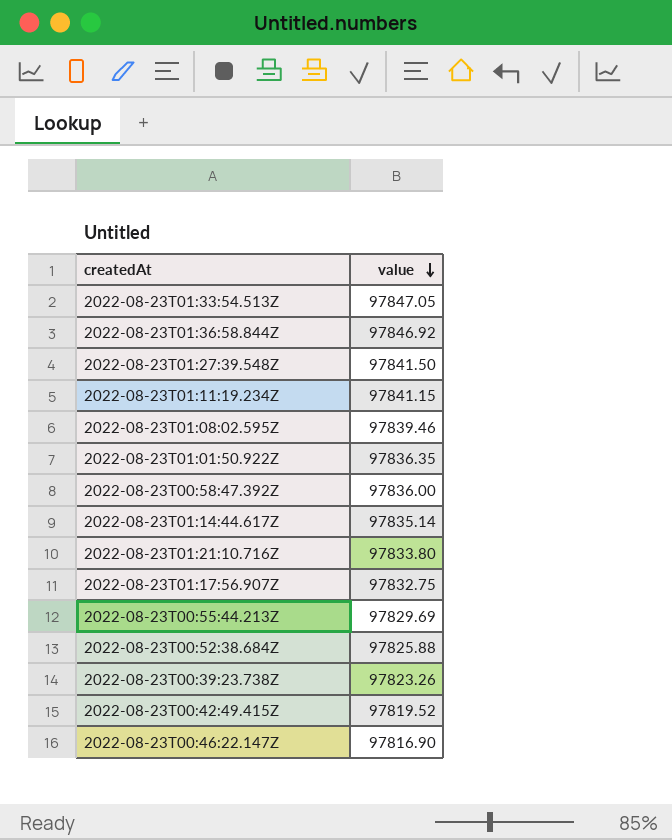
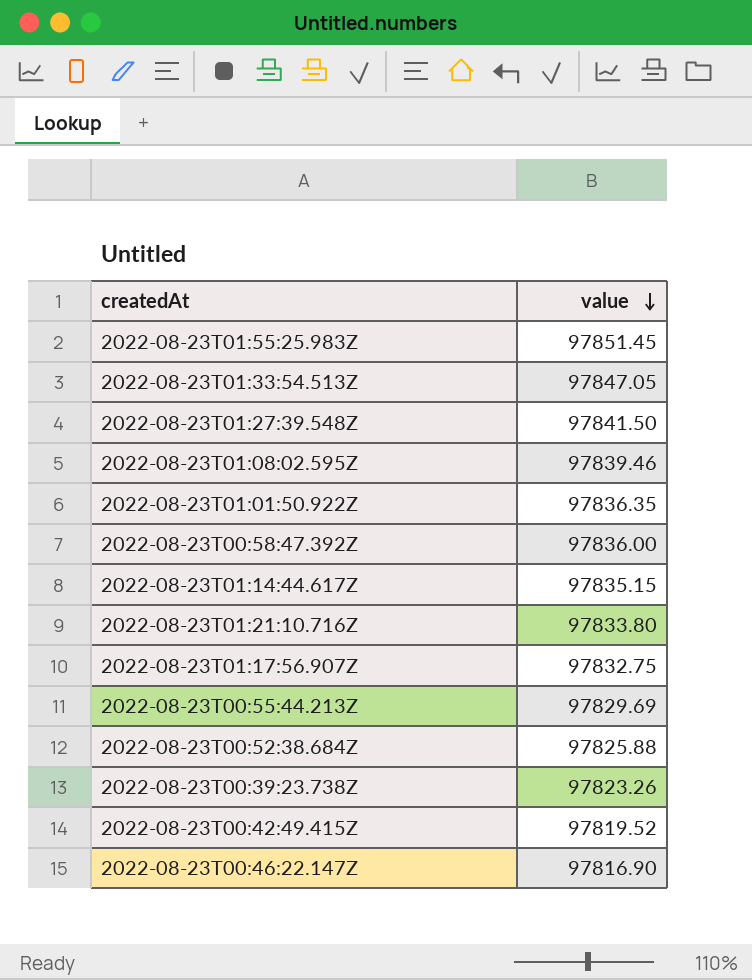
row 2022-08-23T01:36:58.844Z: 97846.92 -> none
row 2022-08-23T01:11:19.234Z: 97841.15 -> none
row 2022-08-23T01:55:25.983Z: none -> 97851.45
2022-08-23T01:14:44.617Z | value: 97835.14 -> 97835.15

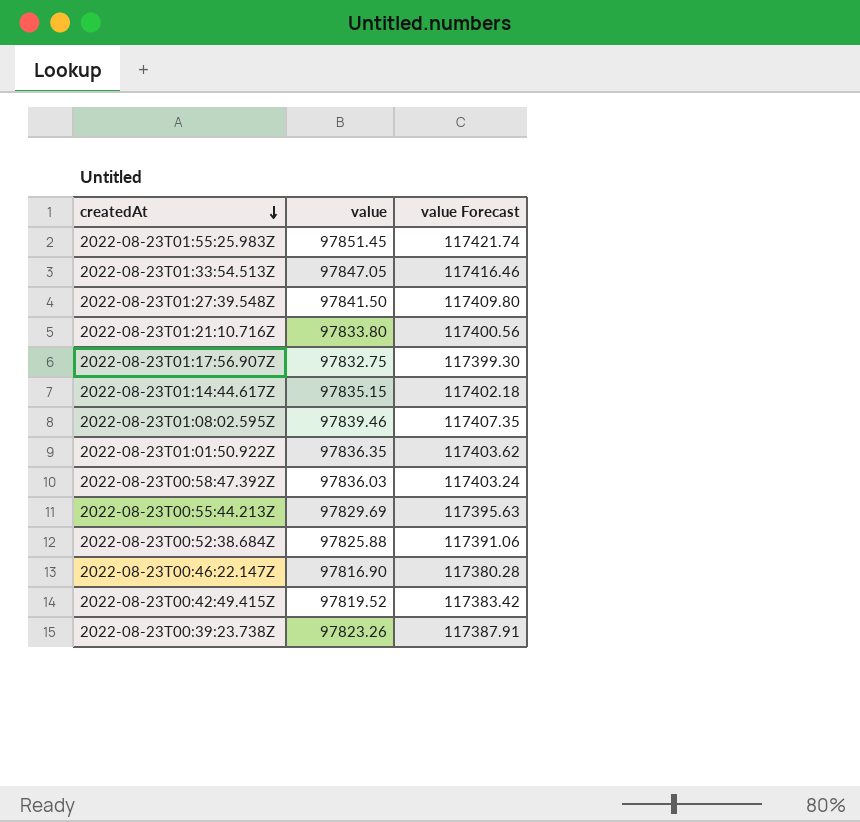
row order: value descending -> createdAt descending
column value Forecast | formula: none -> [value] * 1.2
2022-08-23T00:58:47.392Z | value: 97836.00 -> 97836.03

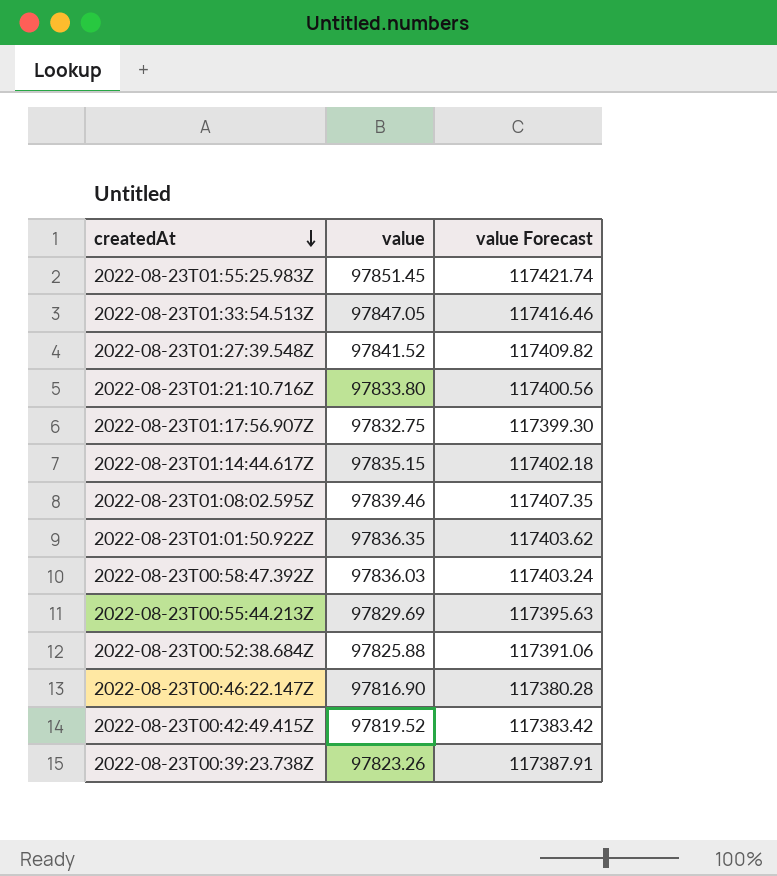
2022-08-23T01:27:39.548Z | value: 97841.50 -> 97841.52
2022-08-23T01:27:39.548Z | value Forecast: 117409.80 -> 117409.82

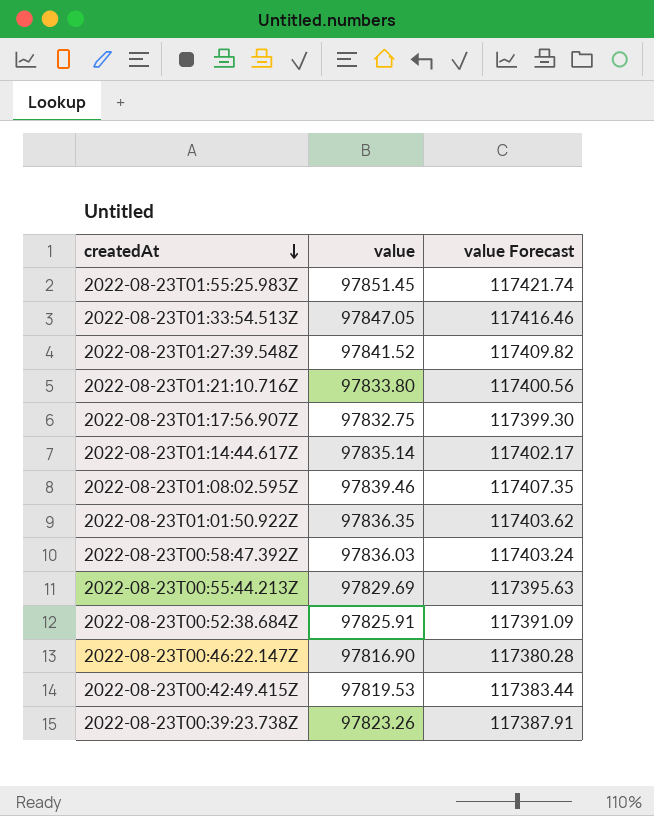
2022-08-23T01:14:44.617Z | value: 97835.15 -> 97835.14
2022-08-23T01:14:44.617Z | value Forecast: 117402.18 -> 117402.17
2022-08-23T00:52:38.684Z | value: 97825.88 -> 97825.91
2022-08-23T00:52:38.684Z | value Forecast: 117391.06 -> 117391.09
2022-08-23T00:42:49.415Z | value: 97819.52 -> 97819.53
2022-08-23T00:42:49.415Z | value Forecast: 117383.42 -> 117383.44

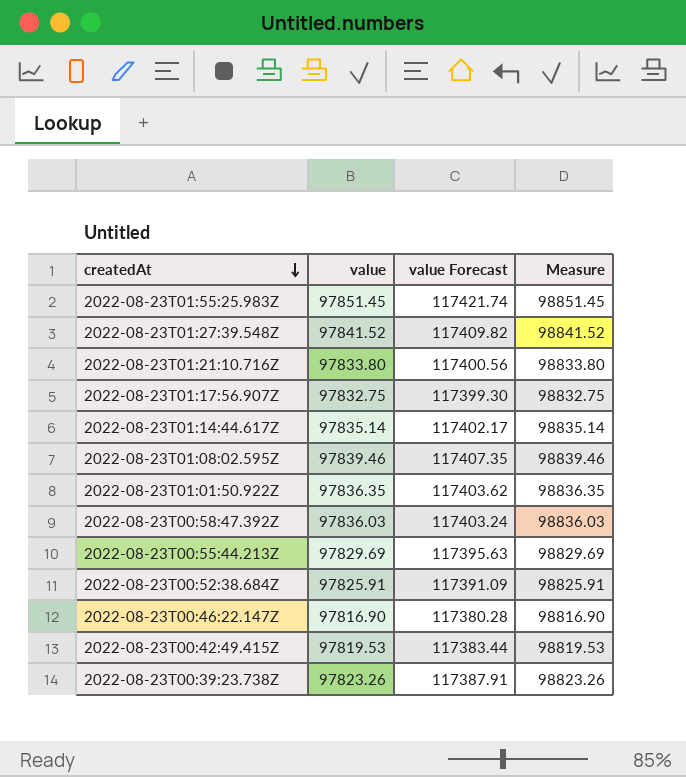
column Measure | formula: none -> [value] + 1000
row 2022-08-23T01:33:54.513Z: 97847.05 | 117416.46 -> none

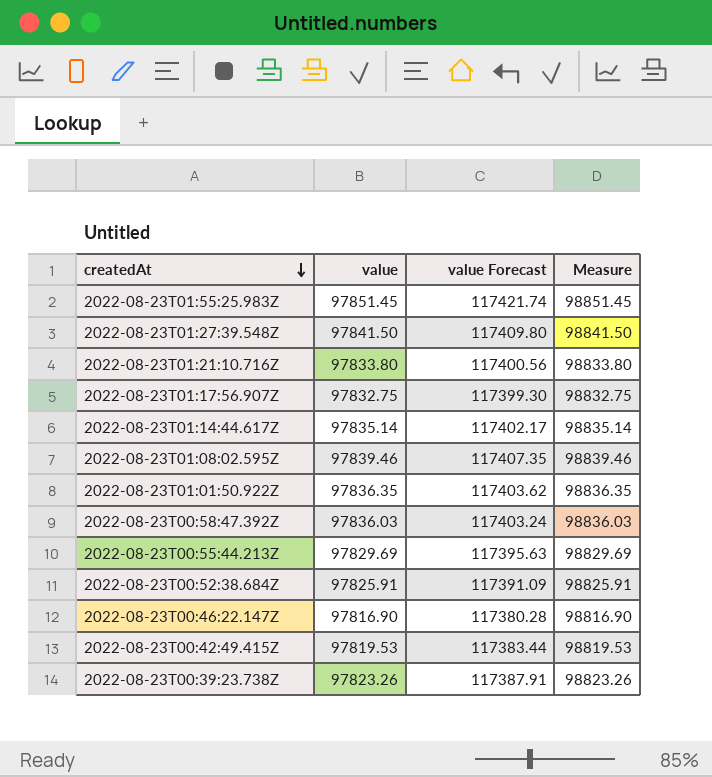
2022-08-23T01:27:39.548Z | value: 97841.52 -> 97841.50
2022-08-23T01:27:39.548Z | value Forecast: 117409.82 -> 117409.80
2022-08-23T01:27:39.548Z | Measure: 98841.52 -> 98841.50

